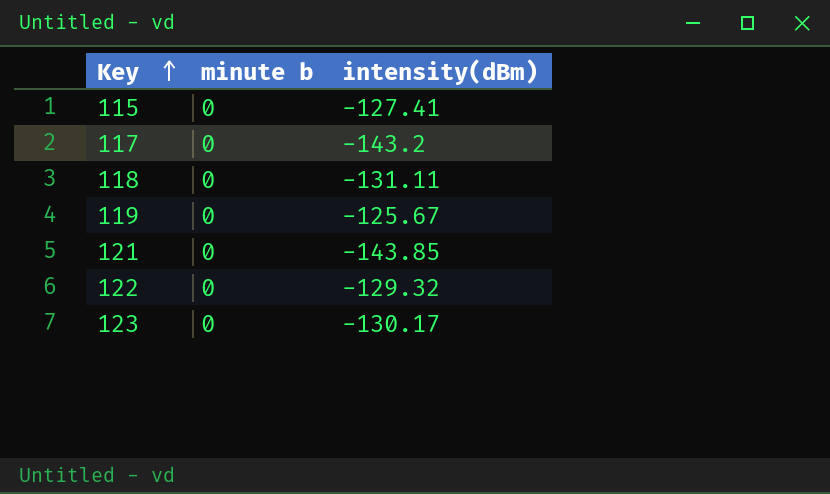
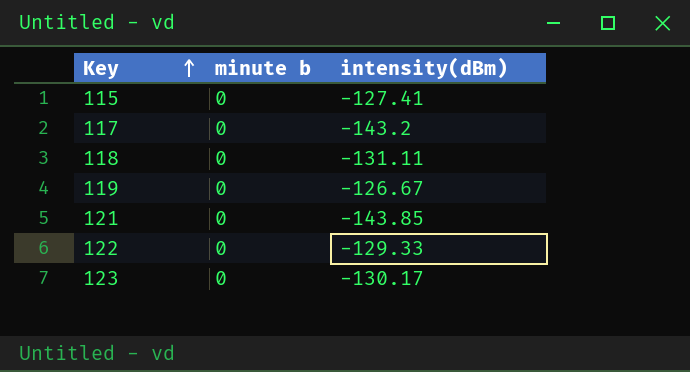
119 | intensity(dBm): -125.67 -> -126.67
122 | intensity(dBm): -129.32 -> -129.33

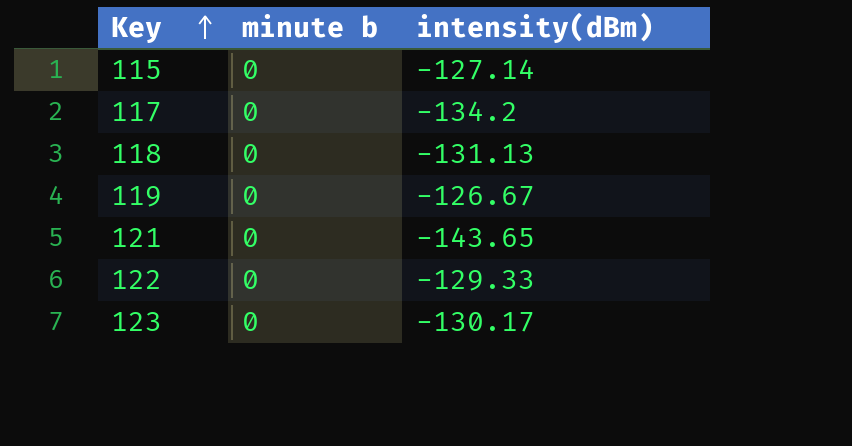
115 | intensity(dBm): -127.41 -> -127.14
117 | intensity(dBm): -143.2 -> -134.2
118 | intensity(dBm): -131.11 -> -131.13
121 | intensity(dBm): -143.85 -> -143.65

